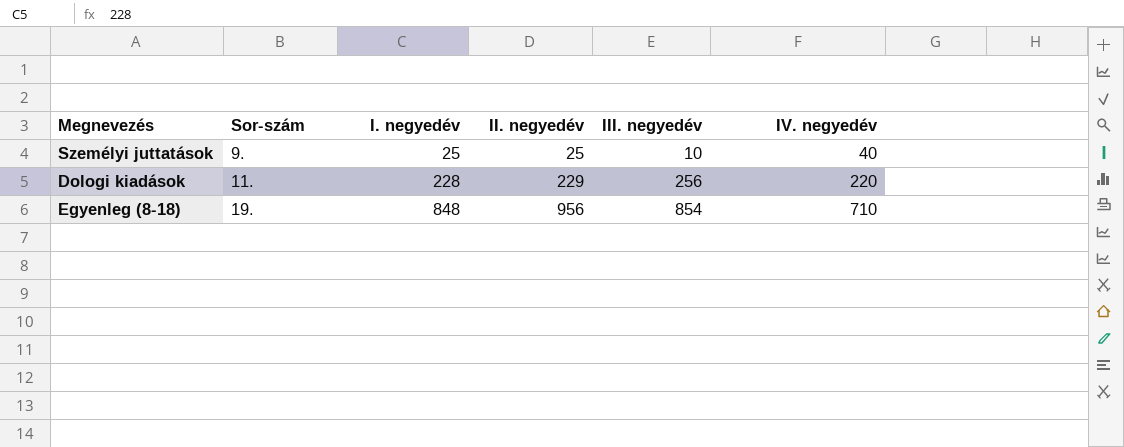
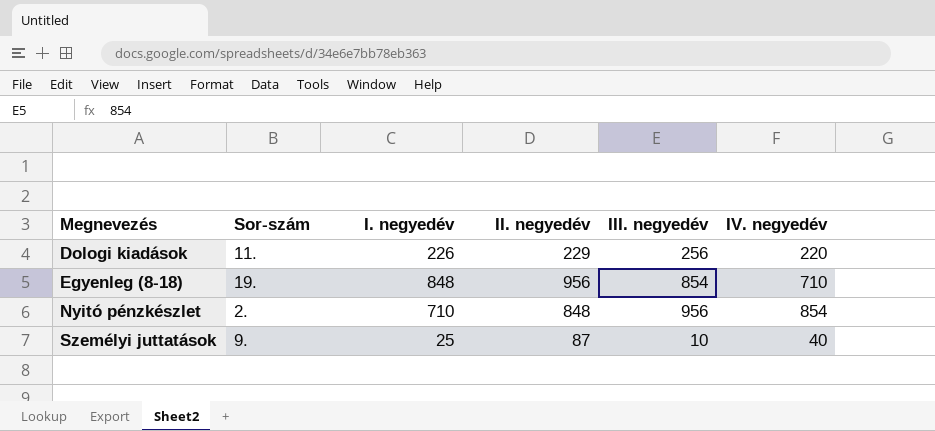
row order: Sor-szám ascending -> Megnevezés ascending
Dologi kiadások | I. negyedév: 228 -> 226
row Nyitó pénzkészlet: none -> 2. | 710 | 848 | 956 | 854
Személyi juttatások | II. negyedév: 25 -> 87

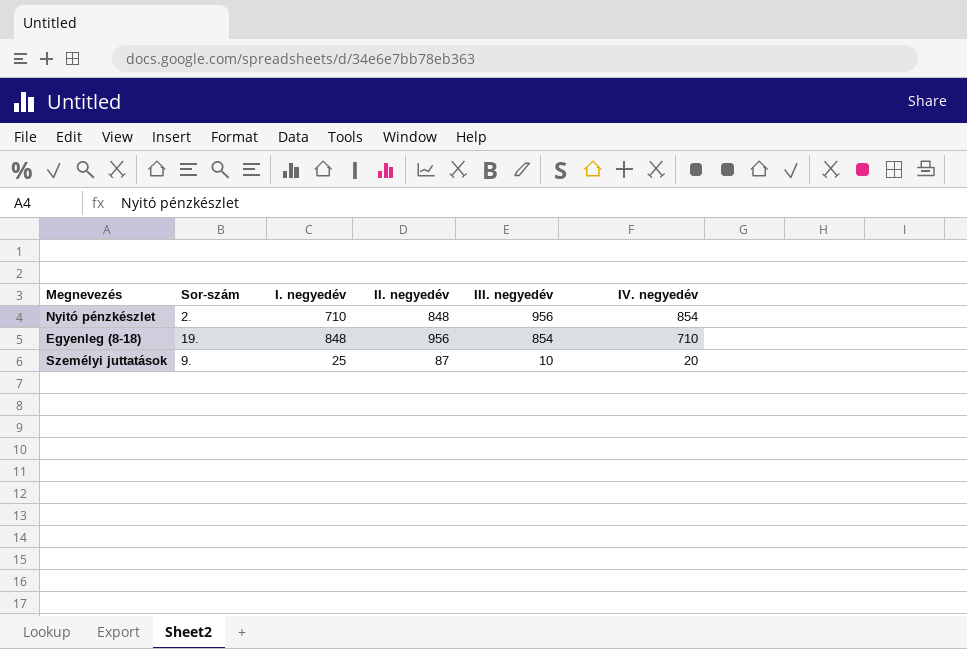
row order: Megnevezés ascending -> III. negyedév descending
row Dologi kiadások: 11. | 226 | 229 | 256 | 220 -> none
Személyi juttatások | IV. negyedév: 40 -> 20

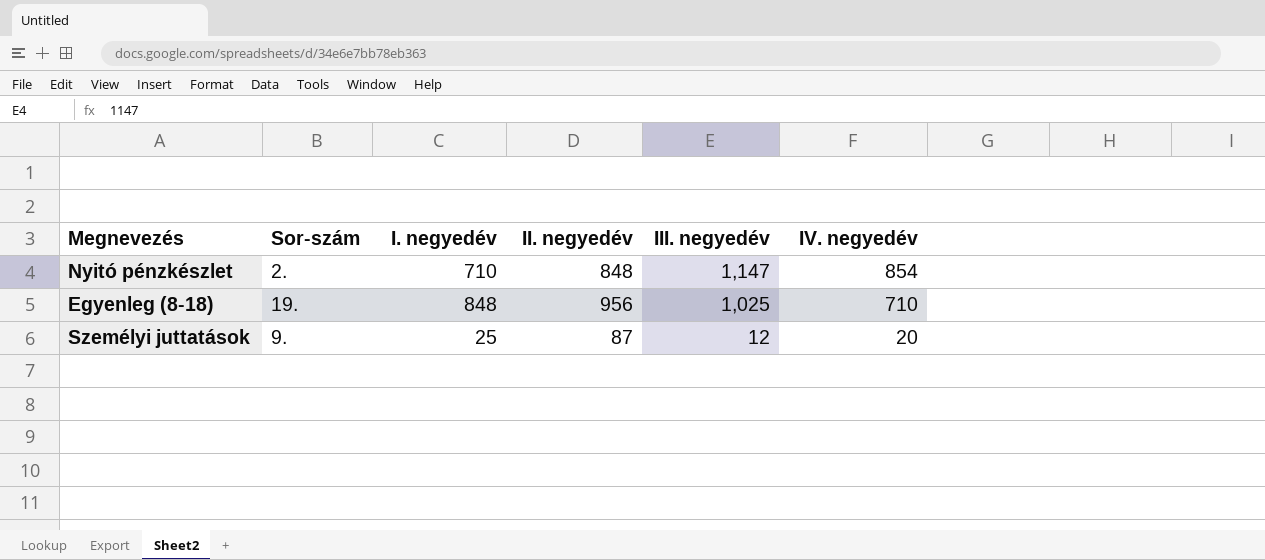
Nyitó pénzkészlet | III. negyedév: 956 -> 1,147
Egyenleg (8-18) | III. negyedév: 854 -> 1,025
Személyi juttatások | III. negyedév: 10 -> 12

